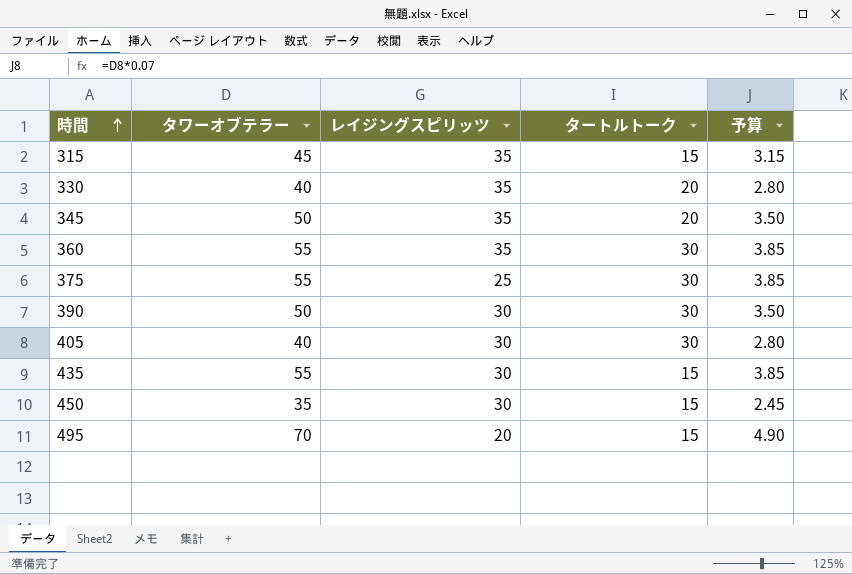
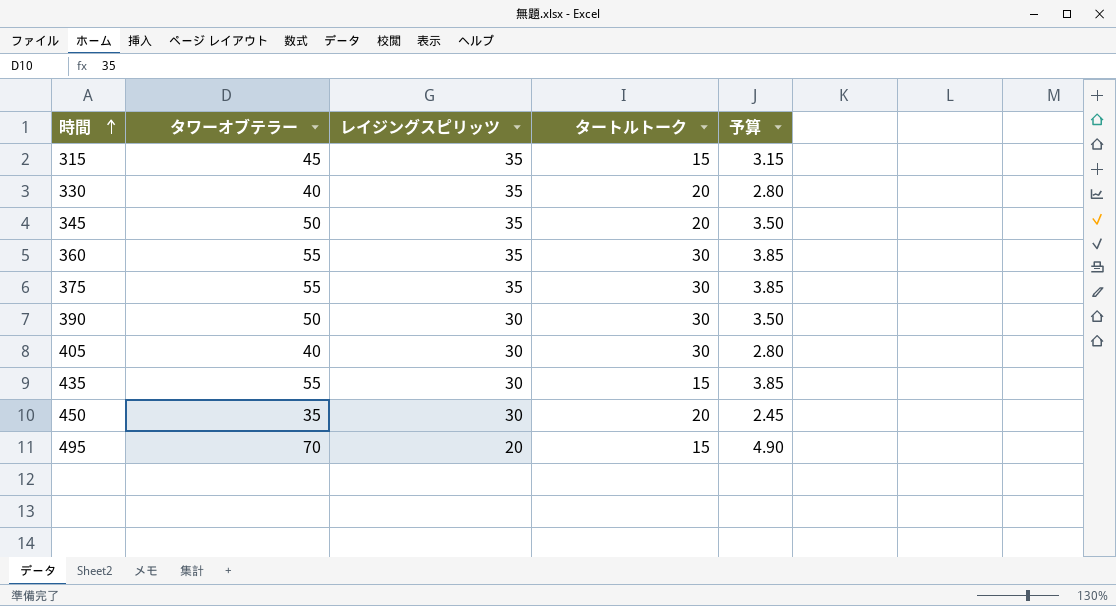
375 | レイジングスピリッツ: 25 -> 35
450 | タートルトーク: 15 -> 20

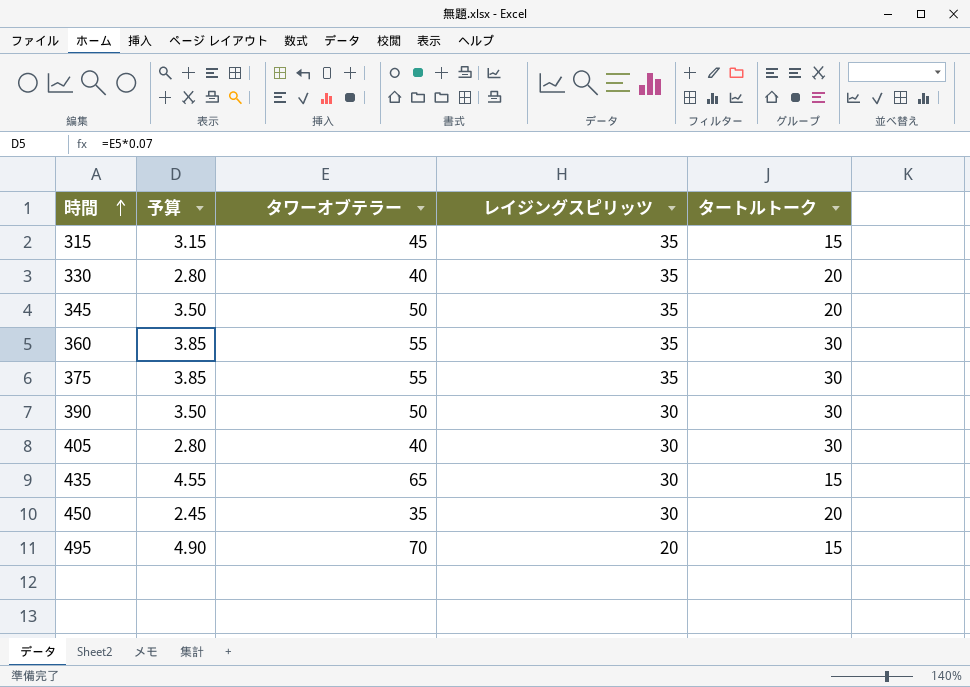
column 予算 | position: 5 -> 2
435 | 予算: 3.85 -> 4.55
435 | タワーオブテラー: 55 -> 65

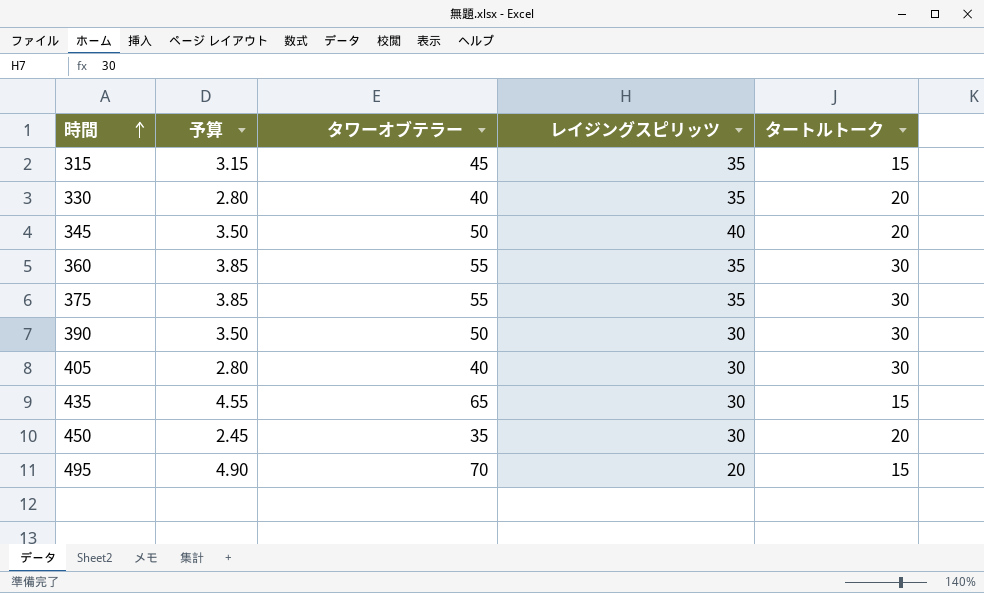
345 | レイジングスピリッツ: 35 -> 40

